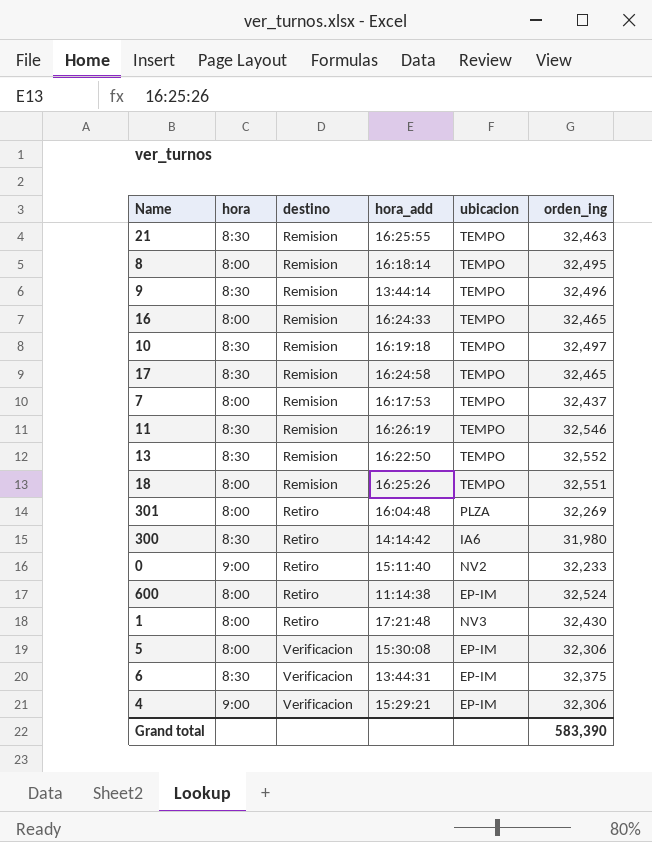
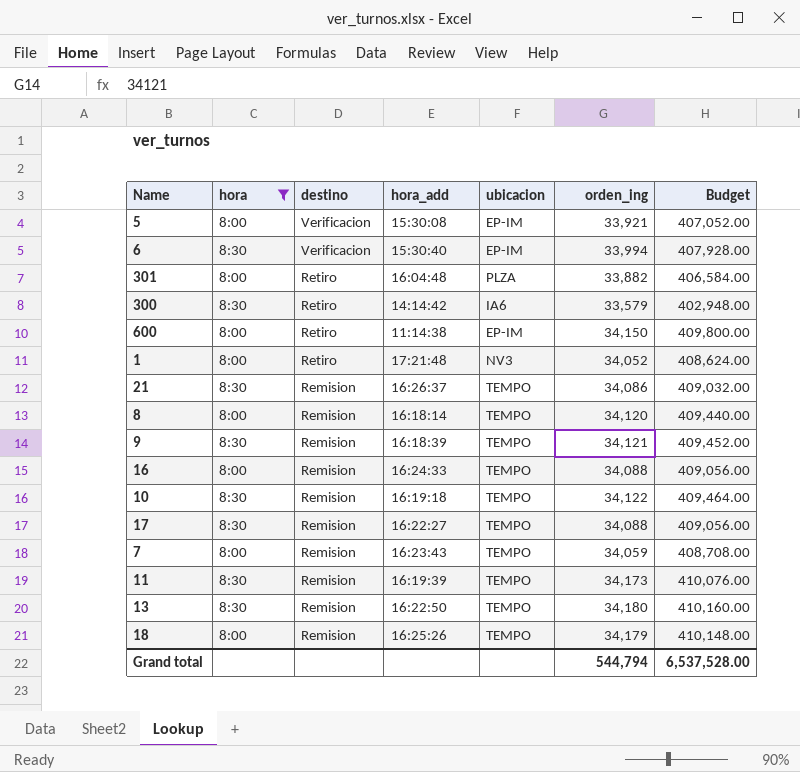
filter: none -> hora != 9:00
row order: destino ascending -> destino descending
column Budget | formula: none -> [orden_ing] * 12
5 | orden_ing: 32,306 -> 33,921
6 | hora_add: 13:44:31 -> 15:30:40
6 | orden_ing: 32,375 -> 33,994
301 | orden_ing: 32,269 -> 33,882
300 | orden_ing: 31,980 -> 33,579
600 | orden_ing: 32,524 -> 34,150
1 | orden_ing: 32,430 -> 34,052
21 | hora_add: 16:25:55 -> 16:26:37
21 | orden_ing: 32,463 -> 34,086
8 | orden_ing: 32,495 -> 34,120
9 | hora_add: 13:44:14 -> 16:18:39
9 | orden_ing: 32,496 -> 34,121
16 | orden_ing: 32,465 -> 34,088
10 | orden_ing: 32,497 -> 34,122
17 | hora_add: 16:24:58 -> 16:22:27
17 | orden_ing: 32,465 -> 34,088
7 | hora_add: 16:17:53 -> 16:23:43
7 | orden_ing: 32,437 -> 34,059
11 | hora_add: 16:26:19 -> 16:19:39
11 | orden_ing: 32,546 -> 34,173
13 | orden_ing: 32,552 -> 34,180
18 | orden_ing: 32,551 -> 34,179
Grand total | orden_ing: 583,390 -> 544,794

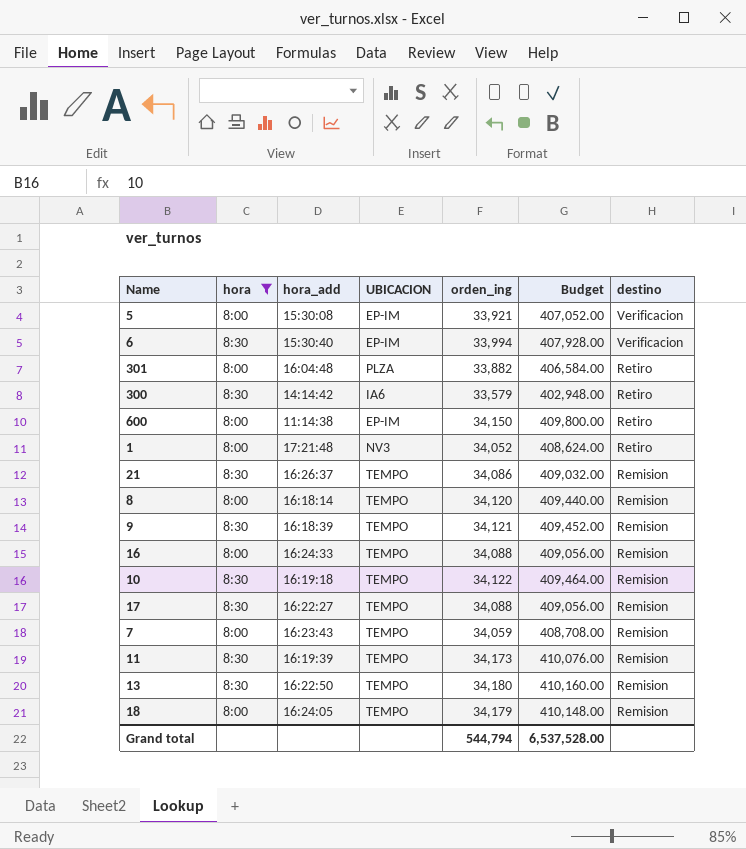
column name: ubicacion -> UBICACION
column destino | position: 3 -> 7
18 | hora_add: 16:25:26 -> 16:24:05

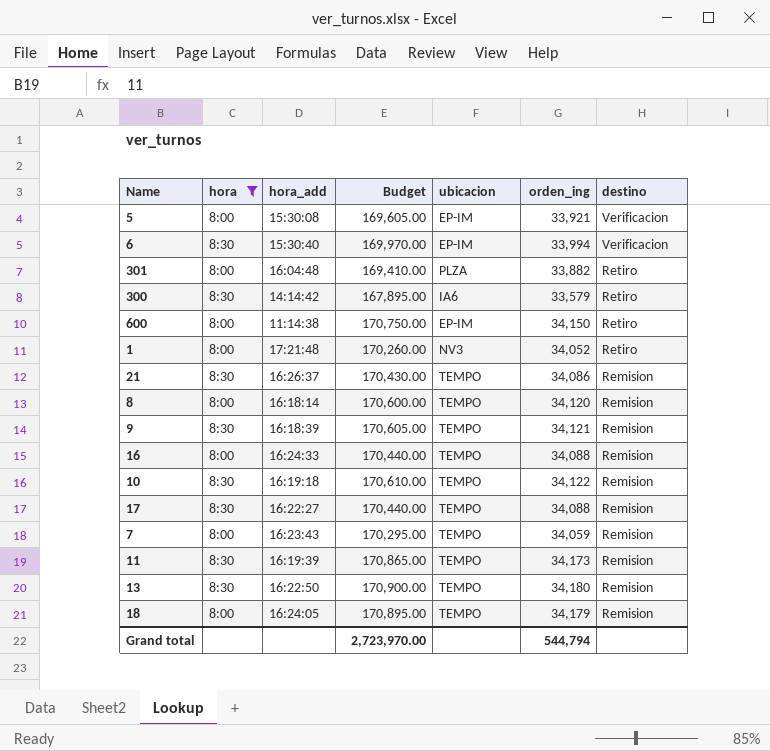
column Budget | formula: [orden_ing] * 12 -> [orden_ing] * 5
column Budget | position: 6 -> 4
column name: UBICACION -> ubicacion
Grand total | Budget: 6,537,528.00 -> 2,723,970.00

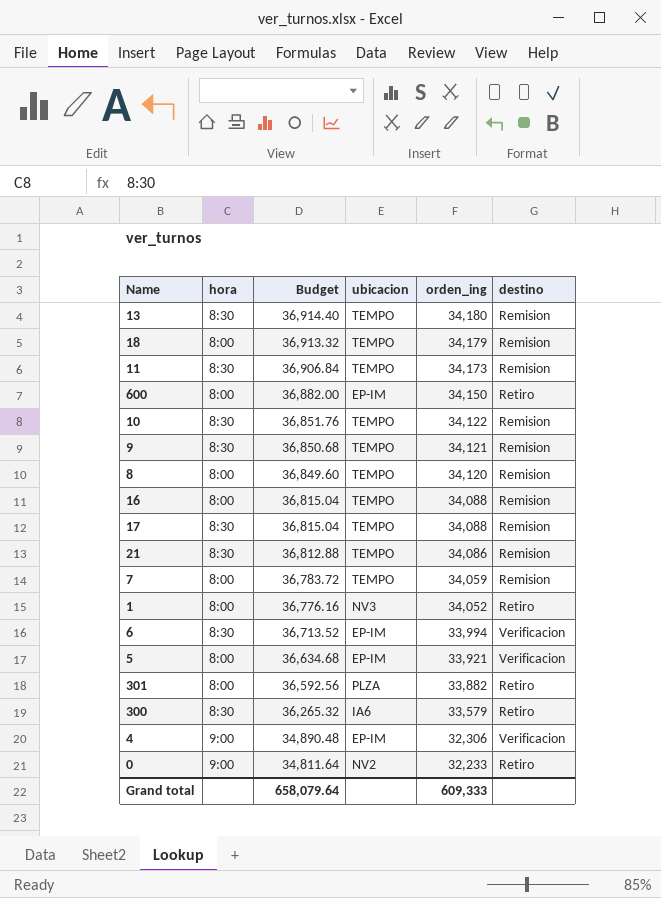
filter: hora != 9:00 -> none
row order: destino descending -> Budget descending
column hora_add | position: 3 -> none
column Budget | formula: [orden_ing] * 5 -> [orden_ing] * 1.08
Grand total | Budget: 2,723,970.00 -> 658,079.64
Grand total | orden_ing: 544,794 -> 609,333

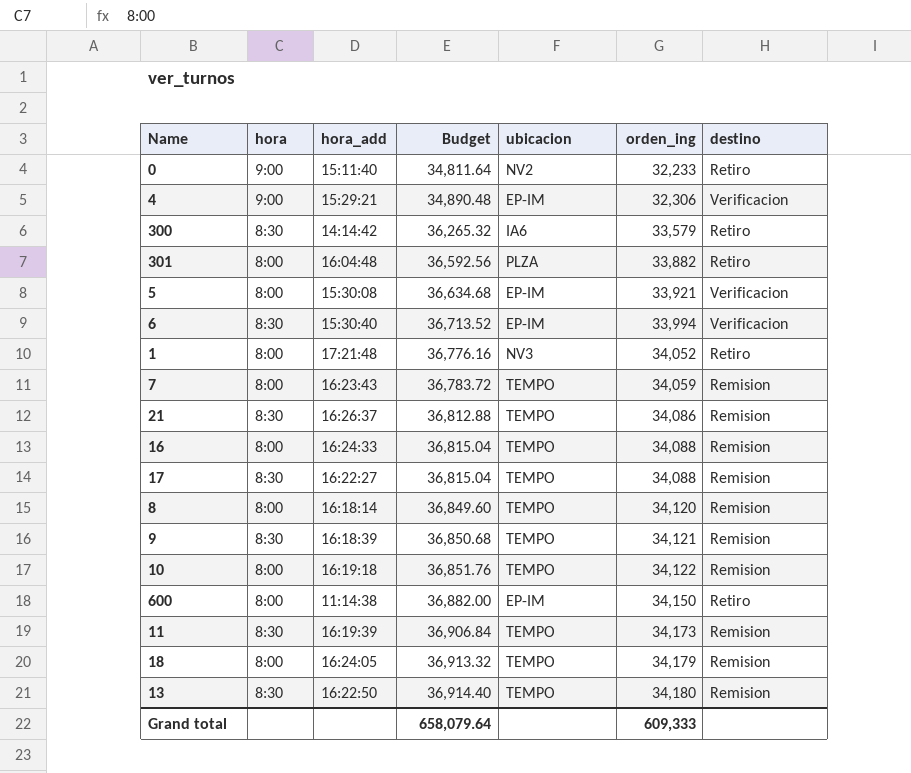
row order: Budget descending -> Budget ascending
column hora_add | position: none -> 3
10 | hora: 8:30 -> 8:00

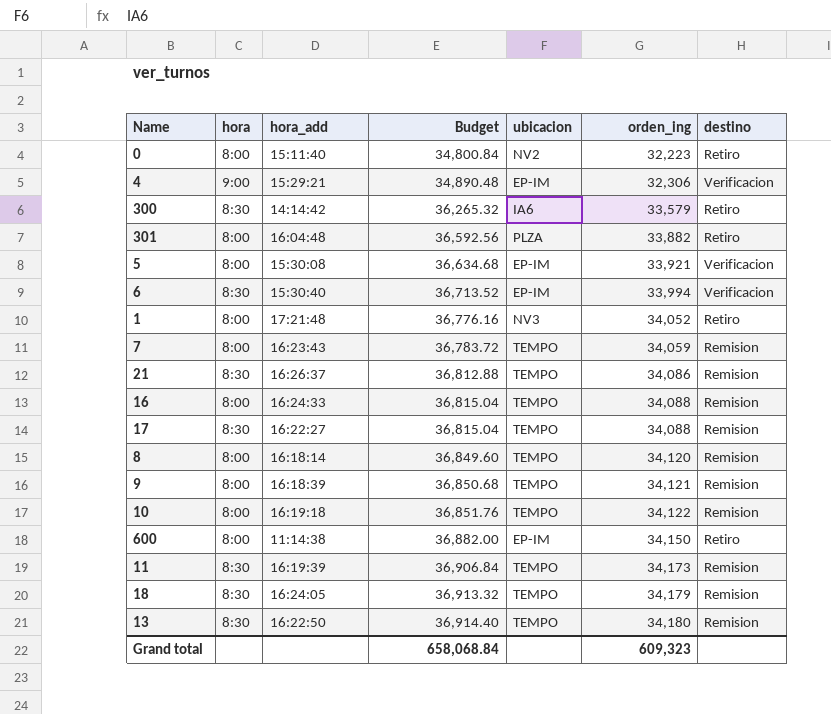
0 | hora: 9:00 -> 8:00
0 | Budget: 34,811.64 -> 34,800.84
0 | orden_ing: 32,233 -> 32,223
9 | hora: 8:30 -> 8:00
18 | hora: 8:00 -> 8:30
Grand total | Budget: 658,079.64 -> 658,068.84
Grand total | orden_ing: 609,333 -> 609,323

